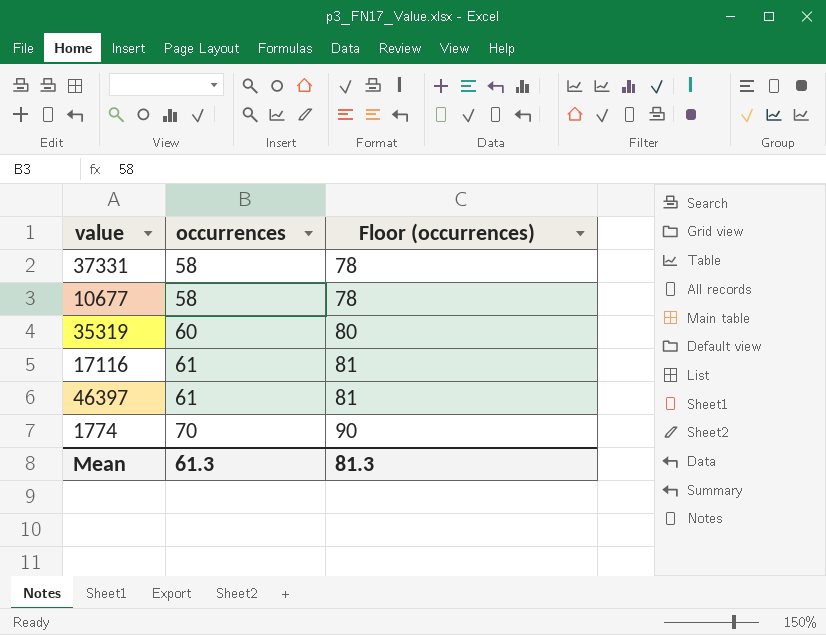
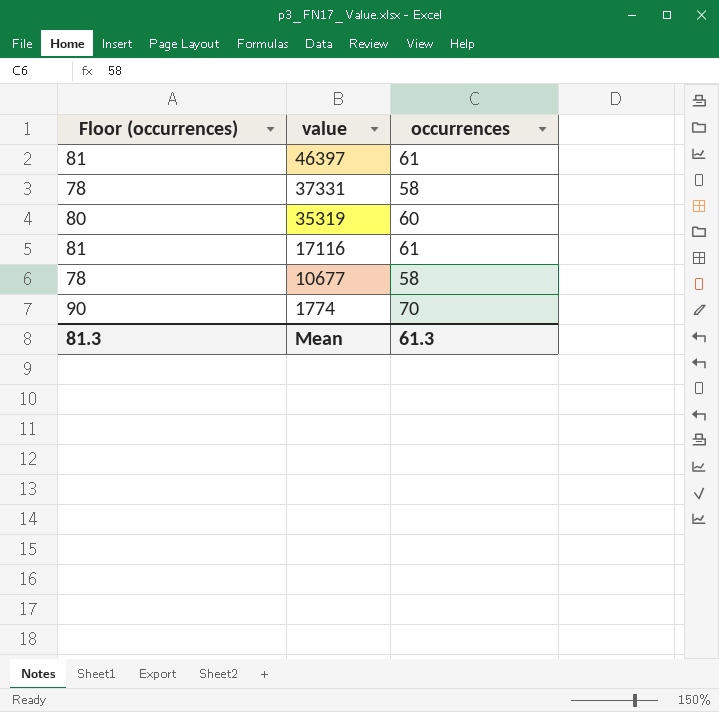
row order: occurrences ascending -> value descending
column Floor (occurrences) | position: 3 -> 1

